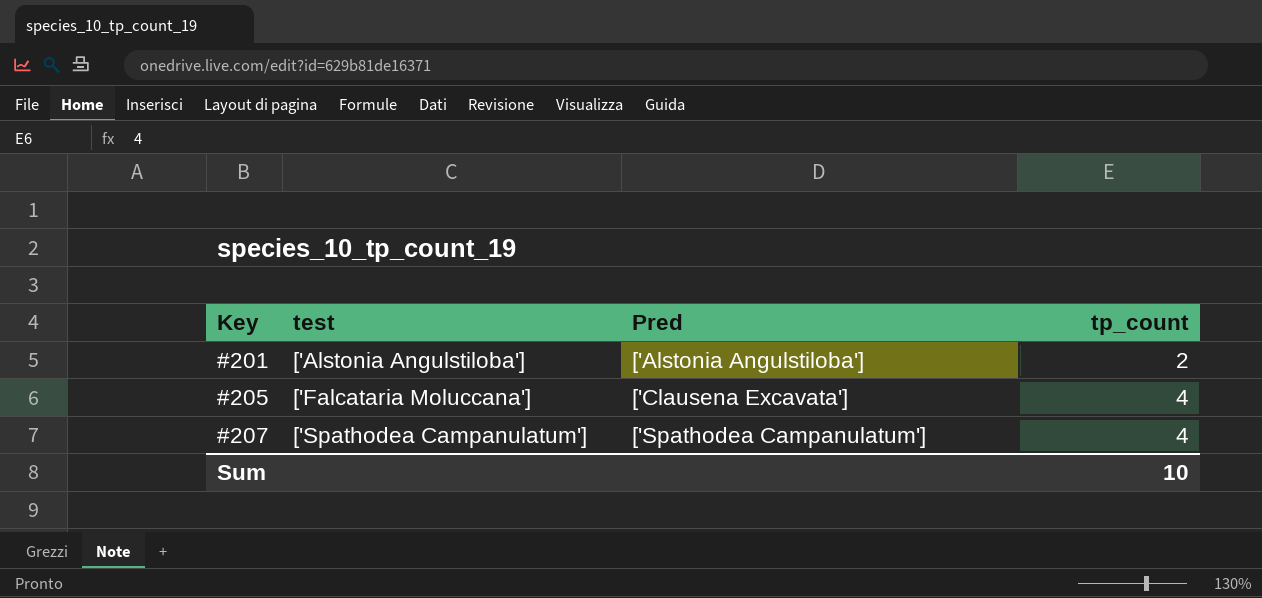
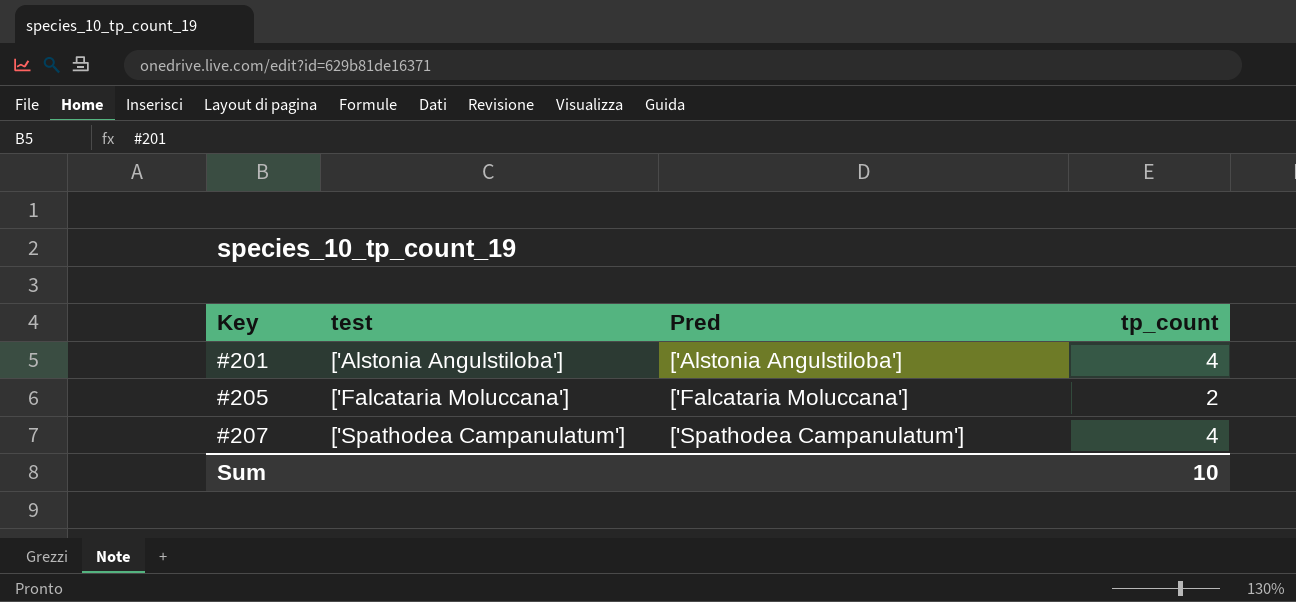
#201 | tp_count: 2 -> 4
#205 | Pred: ['Clausena Excavata'] -> ['Falcataria Moluccana']
#205 | tp_count: 4 -> 2

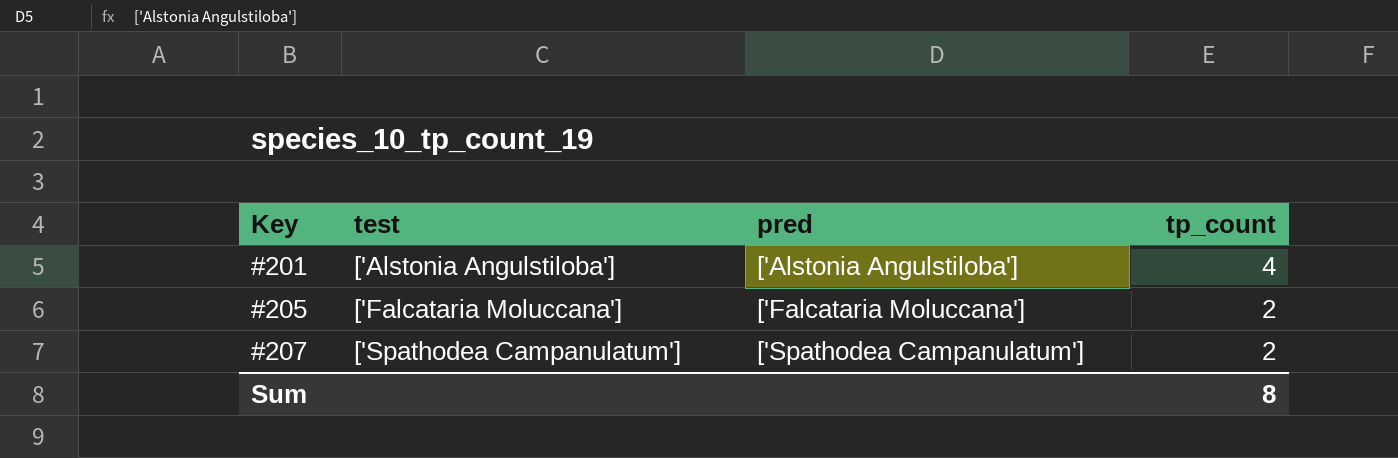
column name: Pred -> pred
#207 | tp_count: 4 -> 2
Sum | tp_count: 10 -> 8

